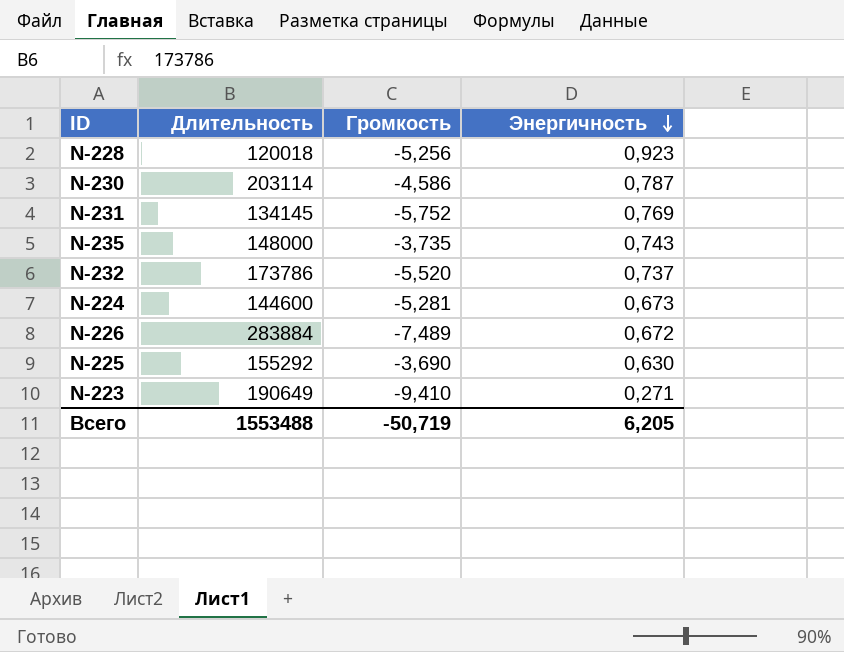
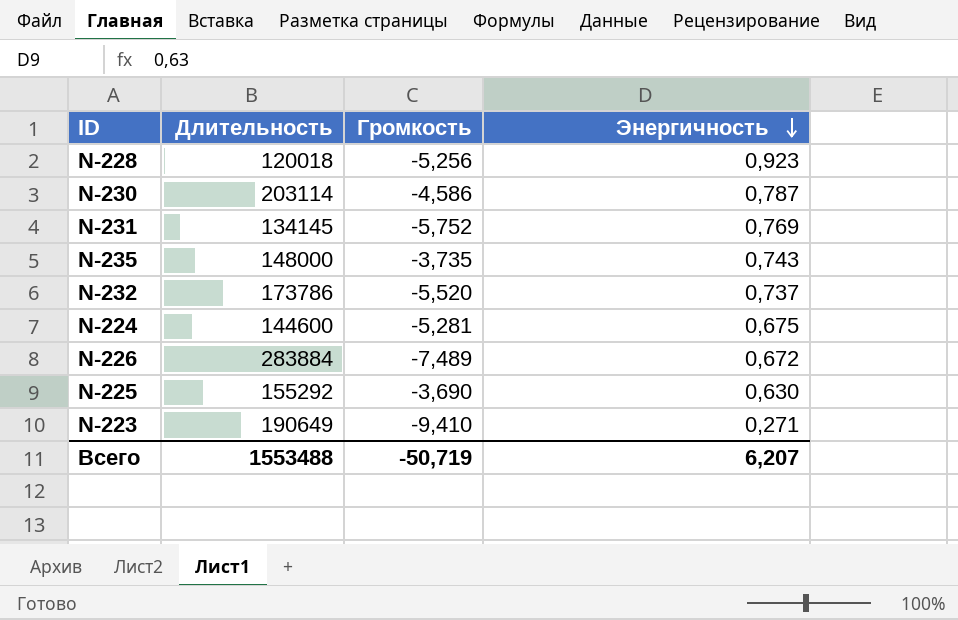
N-224 | Энергичность: 0,673 -> 0,675
Всего | Энергичность: 6,205 -> 6,207

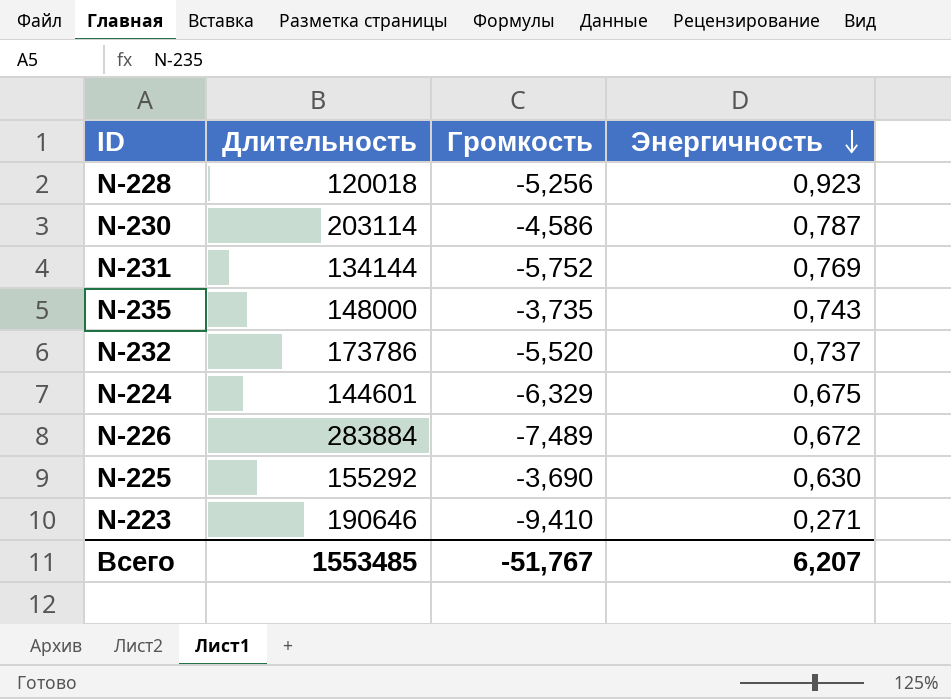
N-231 | Длительность: 134145 -> 134144
N-224 | Длительность: 144600 -> 144601
N-224 | Громкость: -5,281 -> -6,329
N-223 | Длительность: 190649 -> 190646
Всего | Длительность: 1553488 -> 1553485
Всего | Громкость: -50,719 -> -51,767

